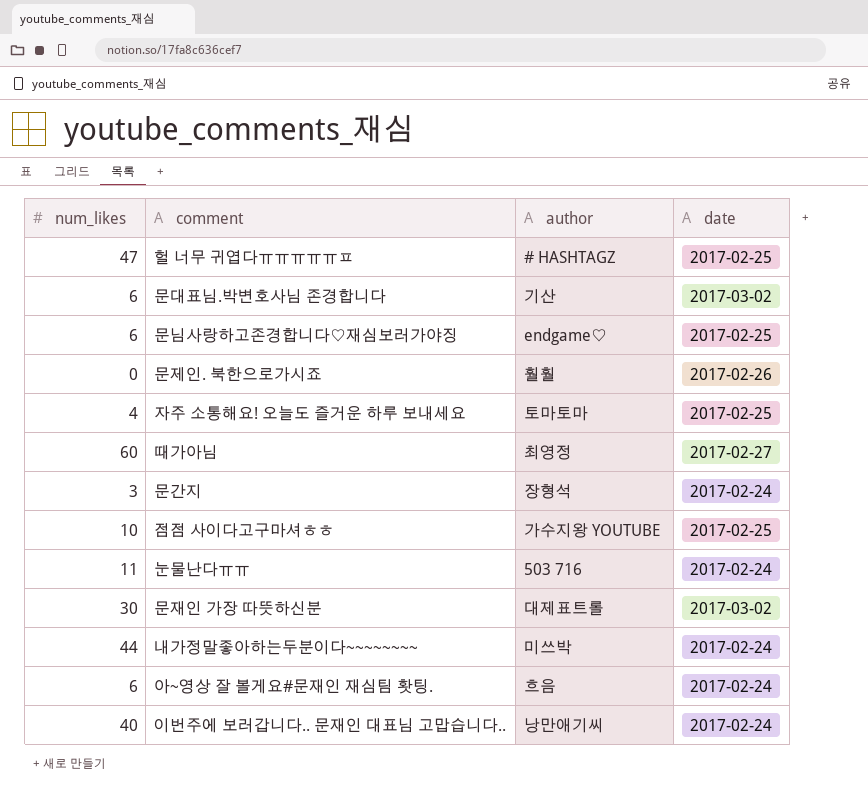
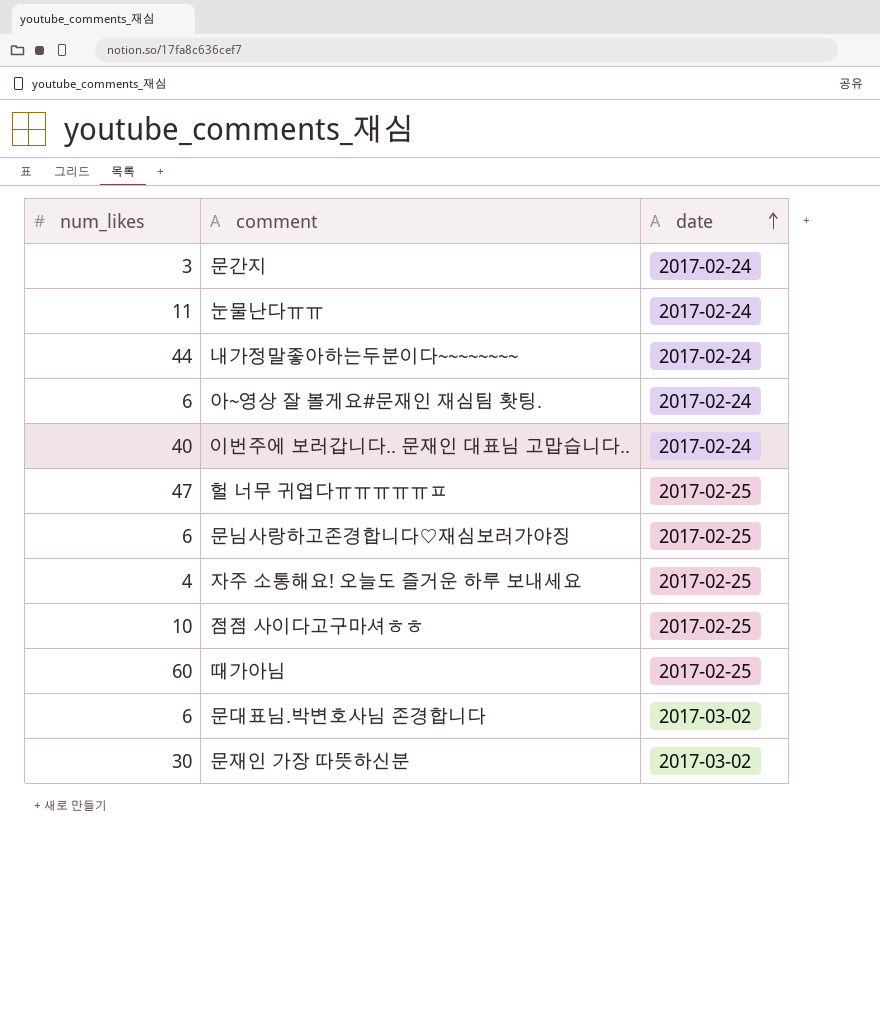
row order: none -> date ascending
column author | position: 3 -> none
row 문제인. 북한으로가시죠: 0 | 훨훨 | 2017-02-26 -> none
때가아님 | date: 2017-02-27 -> 2017-02-25

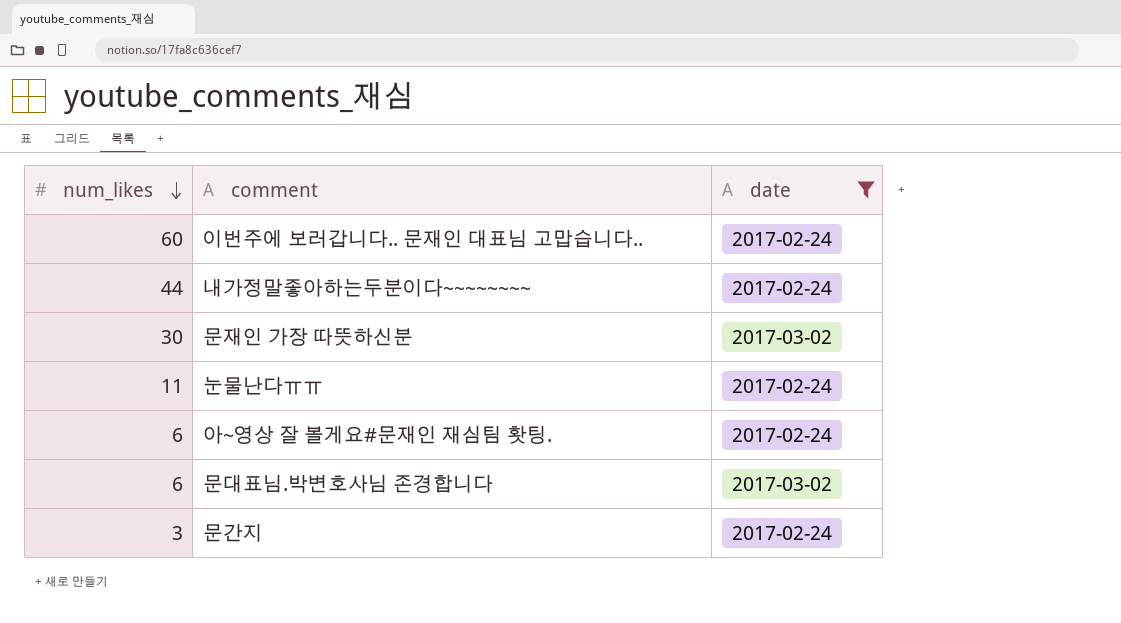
filter: none -> date != 2017-02-25
row order: date ascending -> num_likes descending
이번주에 보러갑니다.. 문재인 대표님 고맙습니다.. | num_likes: 40 -> 60

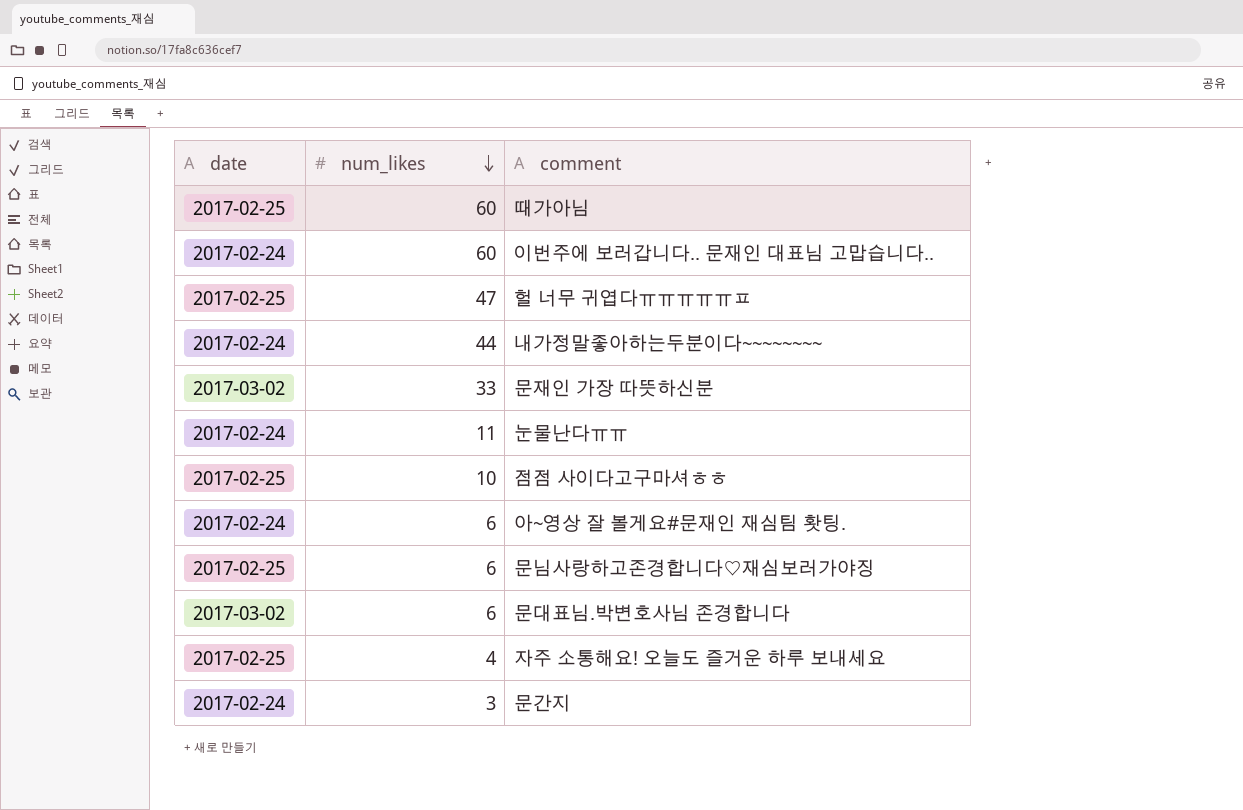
filter: date != 2017-02-25 -> none
column date | position: 3 -> 1
문재인 가장 따뜻하신분 | num_likes: 30 -> 33

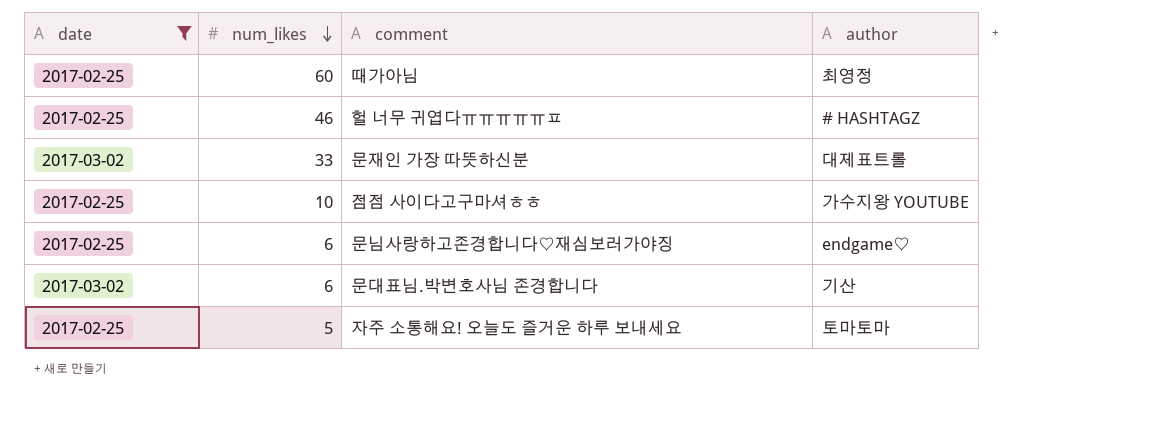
filter: none -> date != 2017-02-24
column author | position: none -> 4
헐 너무 귀엽다ㅠㅠㅠㅠㅠㅍ | num_likes: 47 -> 46
자주 소통해요! 오늘도 즐거운 하루 보내세요 | num_likes: 4 -> 5

